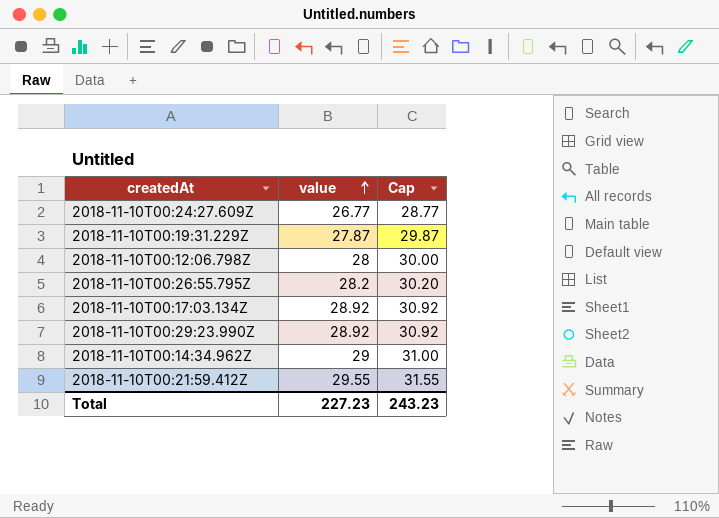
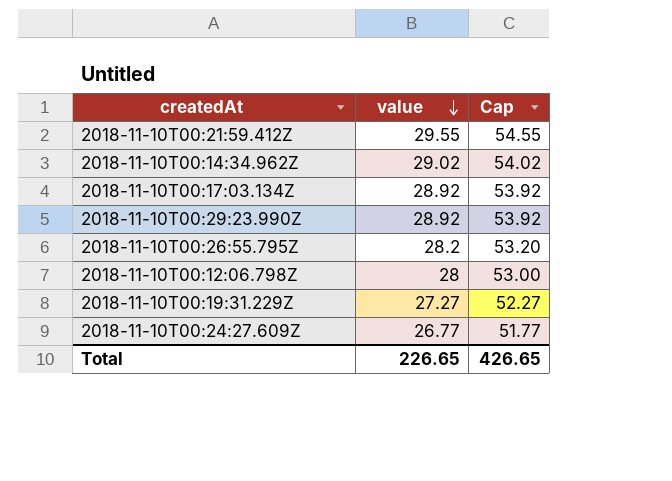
row order: value ascending -> value descending
column Cap | formula: [value] + 2 -> [value] + 25
2018-11-10T00:14:34.962Z | value: 29 -> 29.02
2018-11-10T00:19:31.229Z | value: 27.87 -> 27.27
Total | value: 227.23 -> 226.65
Total | Cap: 243.23 -> 426.65

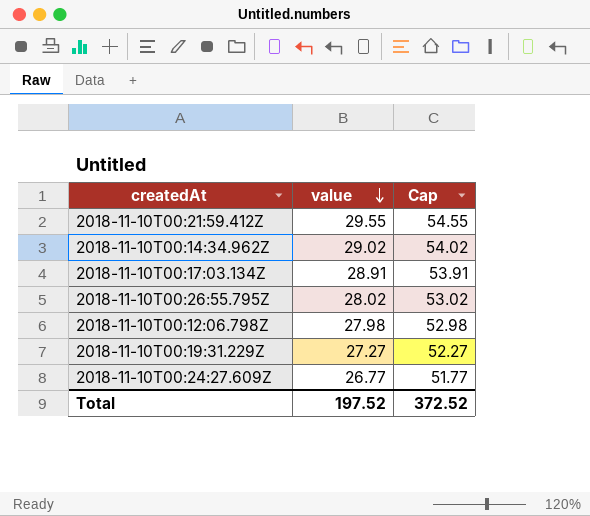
row 2018-11-10T00:29:23.990Z: 28.92 | 53.92 -> none
2018-11-10T00:17:03.134Z | value: 28.92 -> 28.91
2018-11-10T00:17:03.134Z | Cap: 53.92 -> 53.91
2018-11-10T00:26:55.795Z | value: 28.2 -> 28.02
2018-11-10T00:26:55.795Z | Cap: 53.20 -> 53.02
2018-11-10T00:12:06.798Z | value: 28 -> 27.98
2018-11-10T00:12:06.798Z | Cap: 53.00 -> 52.98
Total | value: 226.65 -> 197.52
Total | Cap: 426.65 -> 372.52

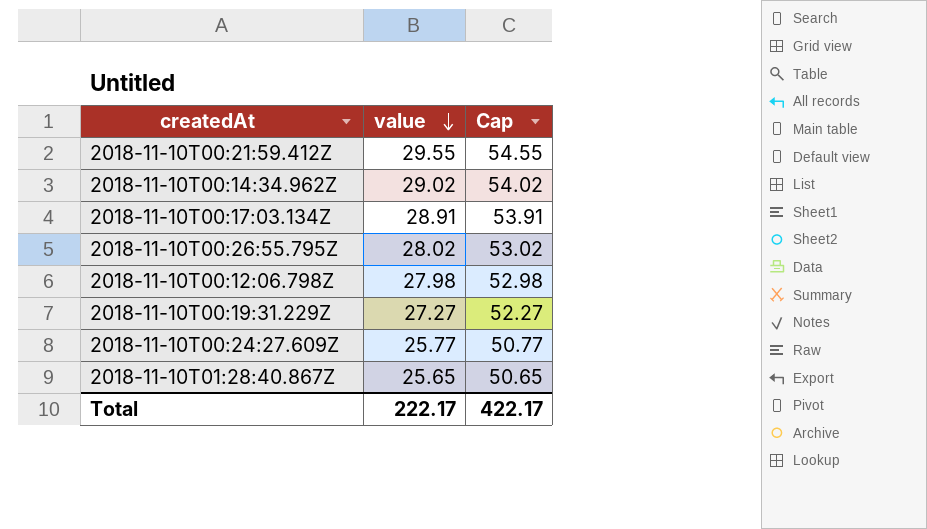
2018-11-10T00:24:27.609Z | value: 26.77 -> 25.77
2018-11-10T00:24:27.609Z | Cap: 51.77 -> 50.77
row 2018-11-10T01:28:40.867Z: none -> 25.65 | 50.65
Total | value: 197.52 -> 222.17
Total | Cap: 372.52 -> 422.17

